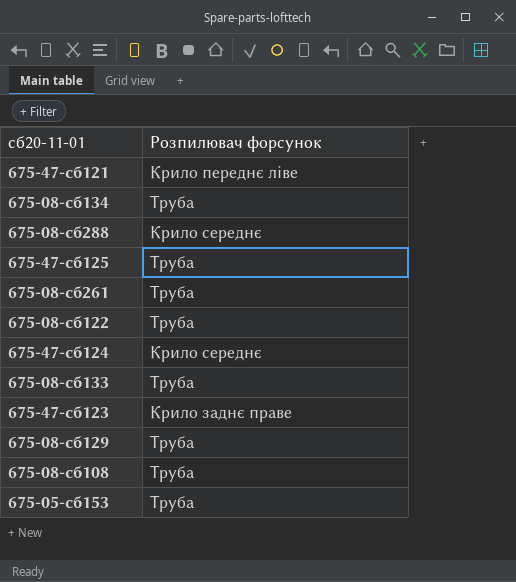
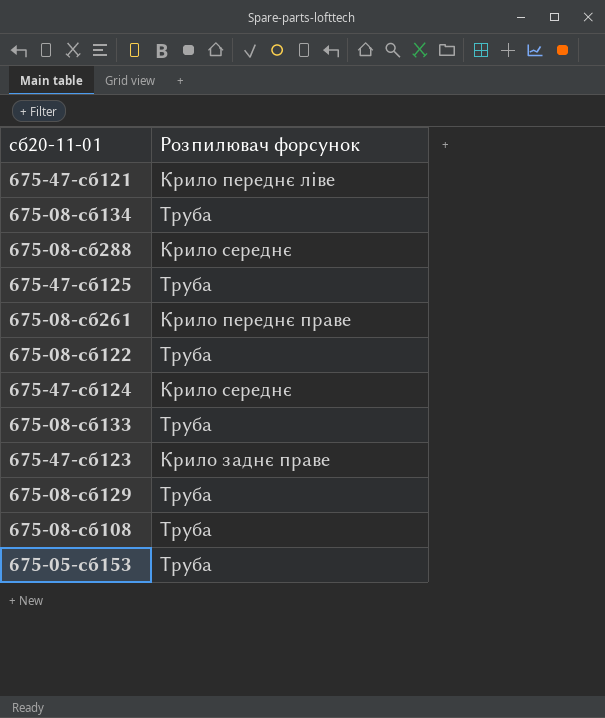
675-08-сб261 | Розпилювач форсунок: Труба -> Крило переднє праве

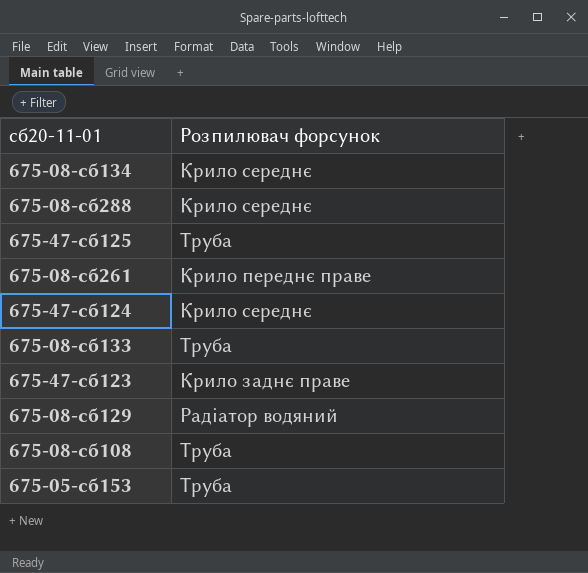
row 675-47-сб121: Крило переднє ліве -> none
row 675-08-сб122: Труба -> none
675-08-сб134 | Розпилювач форсунок: Труба -> Крило середнє
675-08-сб129 | Розпилювач форсунок: Труба -> Радіатор водяний

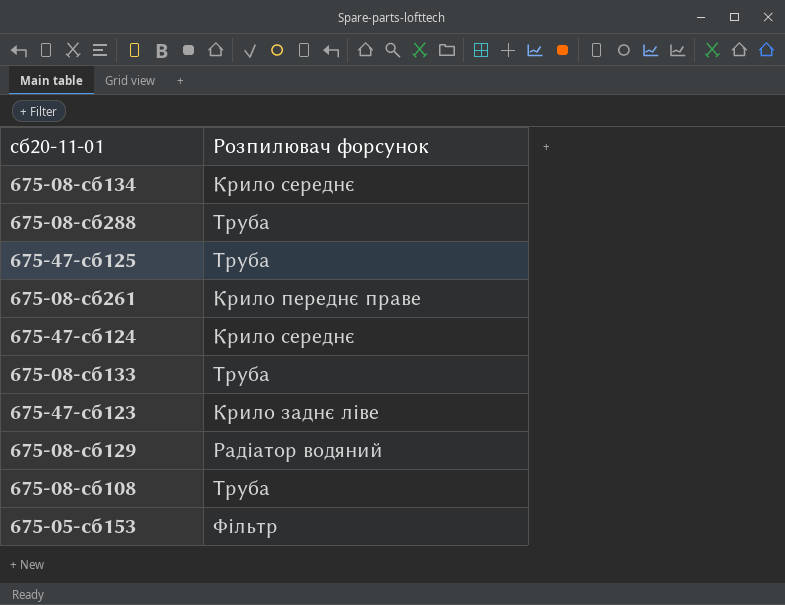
675-08-сб288 | Розпилювач форсунок: Крило середнє -> Труба
675-47-сб123 | Розпилювач форсунок: Крило заднє праве -> Крило заднє ліве
675-05-сб153 | Розпилювач форсунок: Труба -> Фільтр

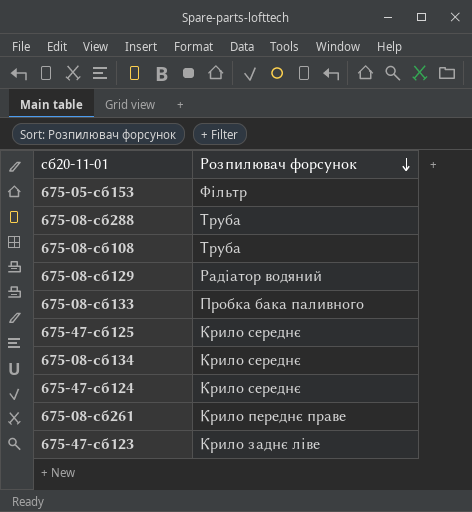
row order: none -> Розпилювач форсунок descending
675-08-сб133 | Розпилювач форсунок: Труба -> Пробка бака паливного
675-47-сб125 | Розпилювач форсунок: Труба -> Крило середнє

